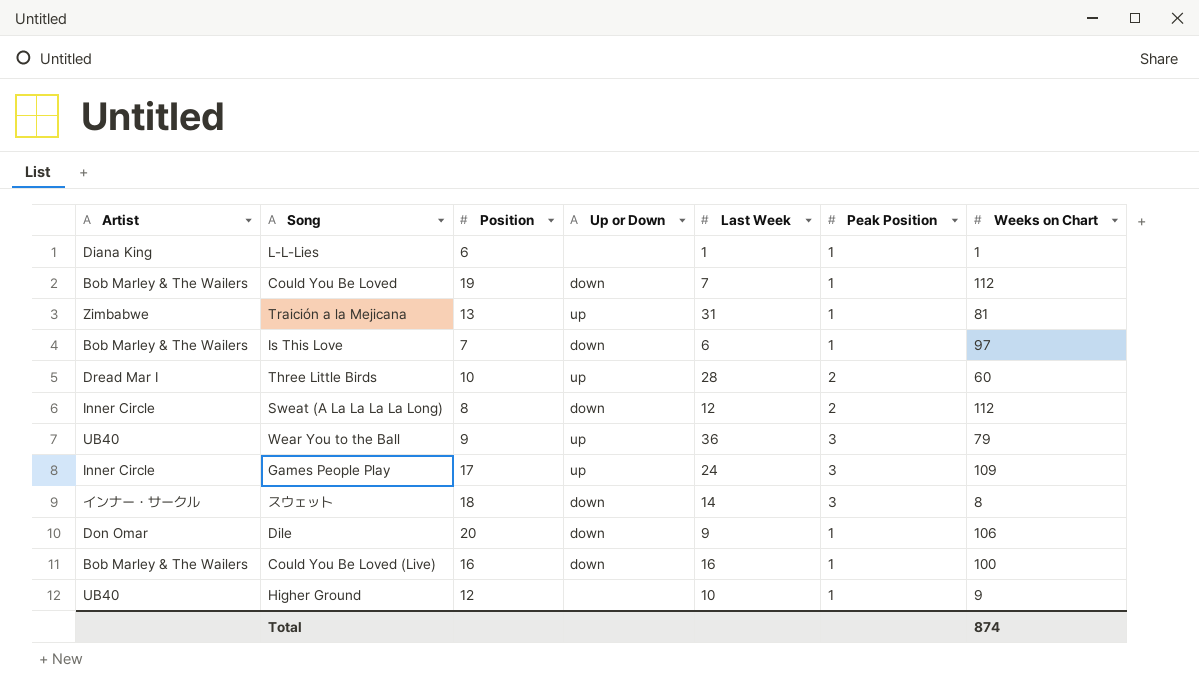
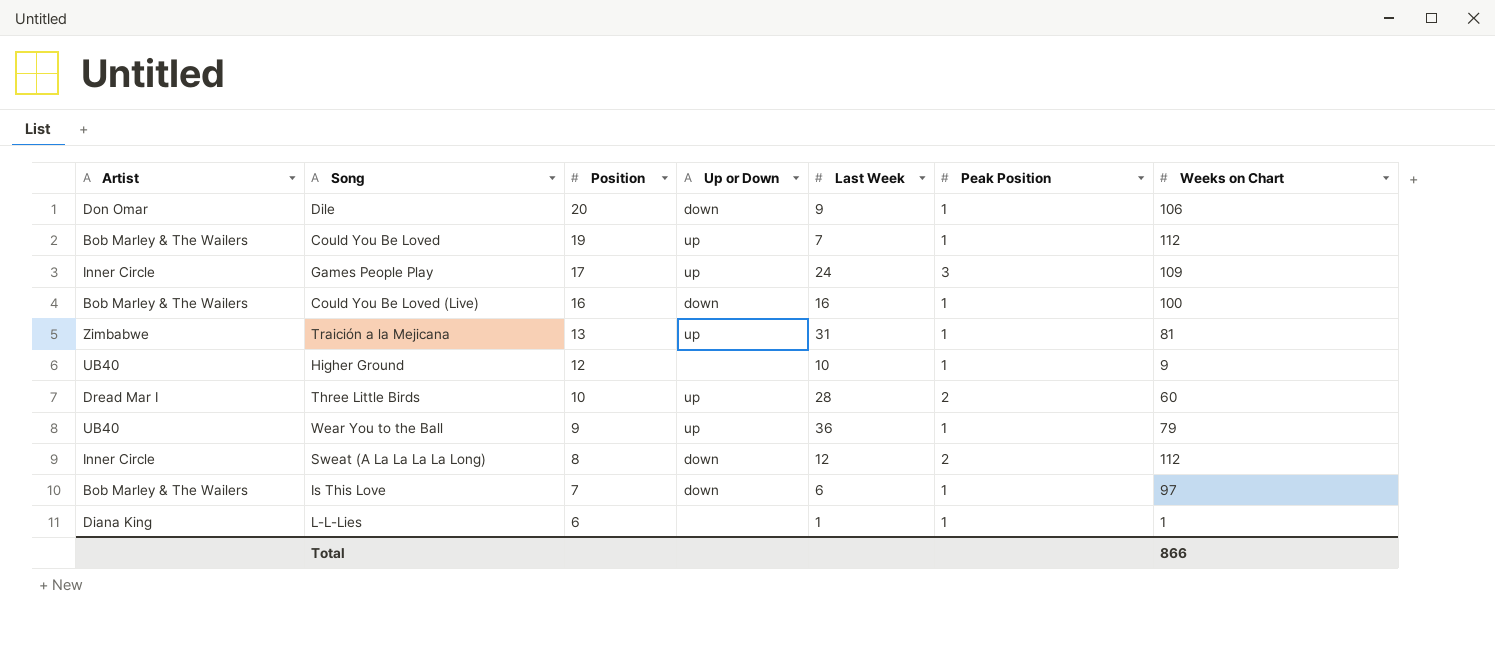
row order: none -> Position descending
row スウェット: インナー・サークル | 18 | down | 14 | 3 | 8 -> none
Could You Be Loved | Up or Down: down -> up
Wear You to the Ball | Peak Position: 3 -> 1
Total | Weeks on Chart: 874 -> 866

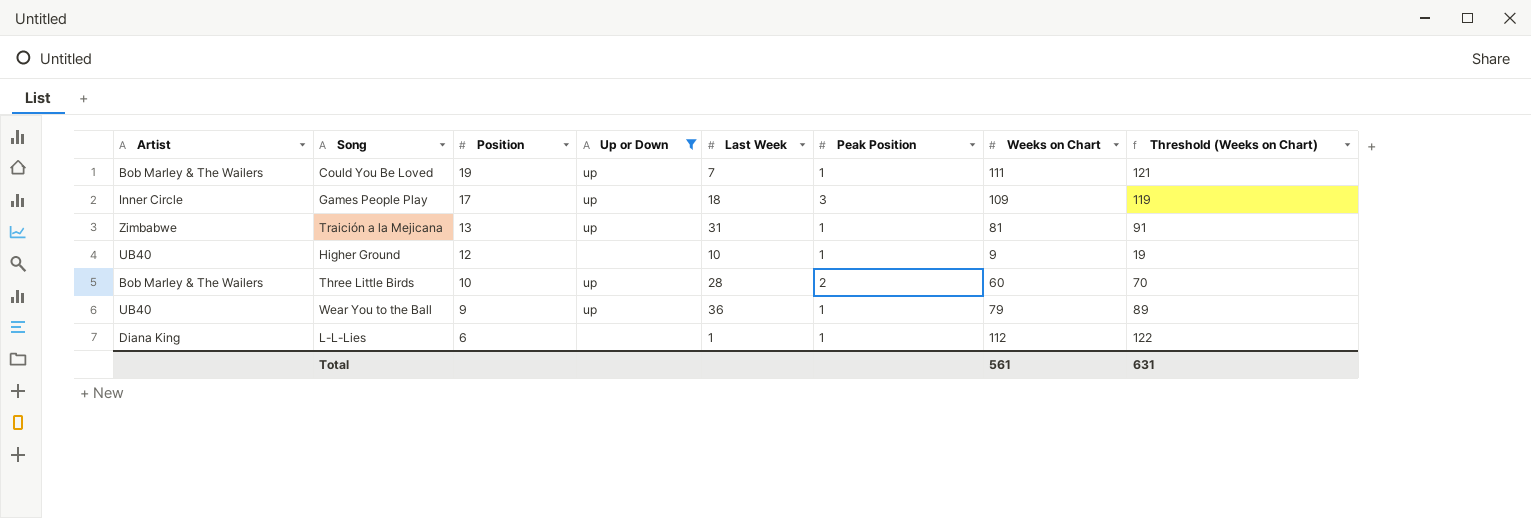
filter: none -> Up or Down != down
column Threshold (Weeks on Chart) | formula: none -> [Weeks on Chart] + 10
Could You Be Loved | Weeks on Chart: 112 -> 111
Games People Play | Last Week: 24 -> 18
Three Little Birds | Artist: Dread Mar I -> Bob Marley & The Wailers
L-L-Lies | Weeks on Chart: 1 -> 112
Total | Weeks on Chart: 866 -> 561

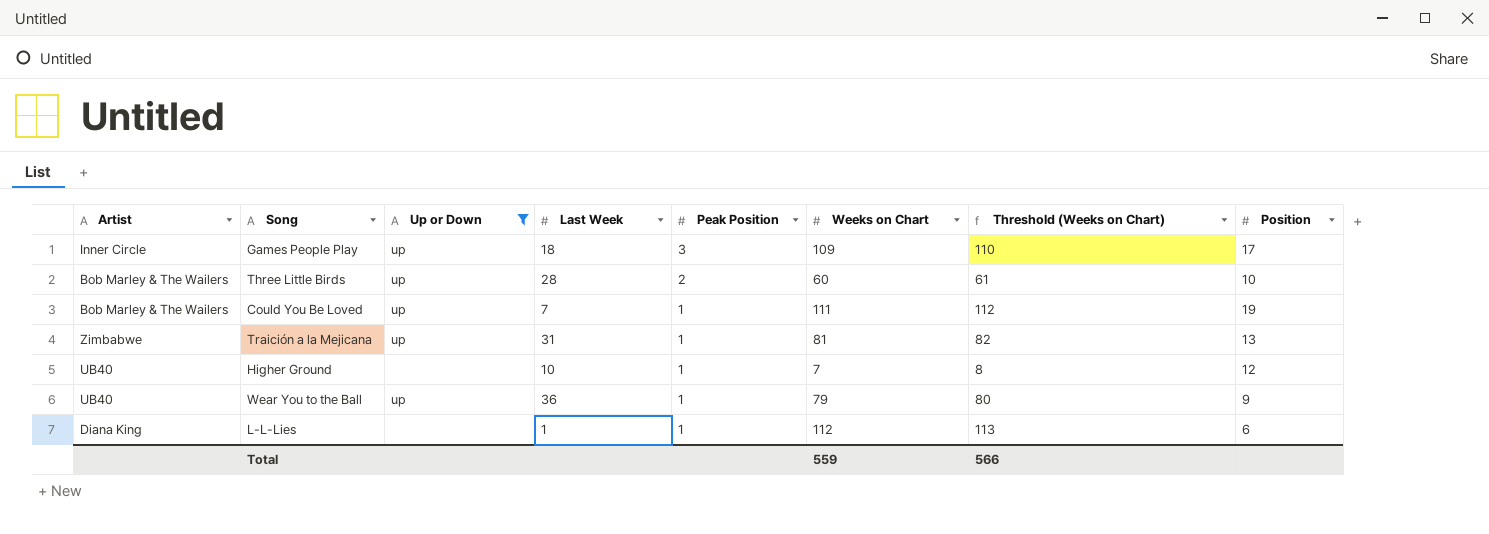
row order: Position descending -> Peak Position descending
column Threshold (Weeks on Chart) | formula: [Weeks on Chart] + 10 -> [Weeks on Chart] + 1
column Position | position: 3 -> 8
Higher Ground | Weeks on Chart: 9 -> 7
Total | Weeks on Chart: 561 -> 559
Total | Threshold (Weeks on Chart): 631 -> 566

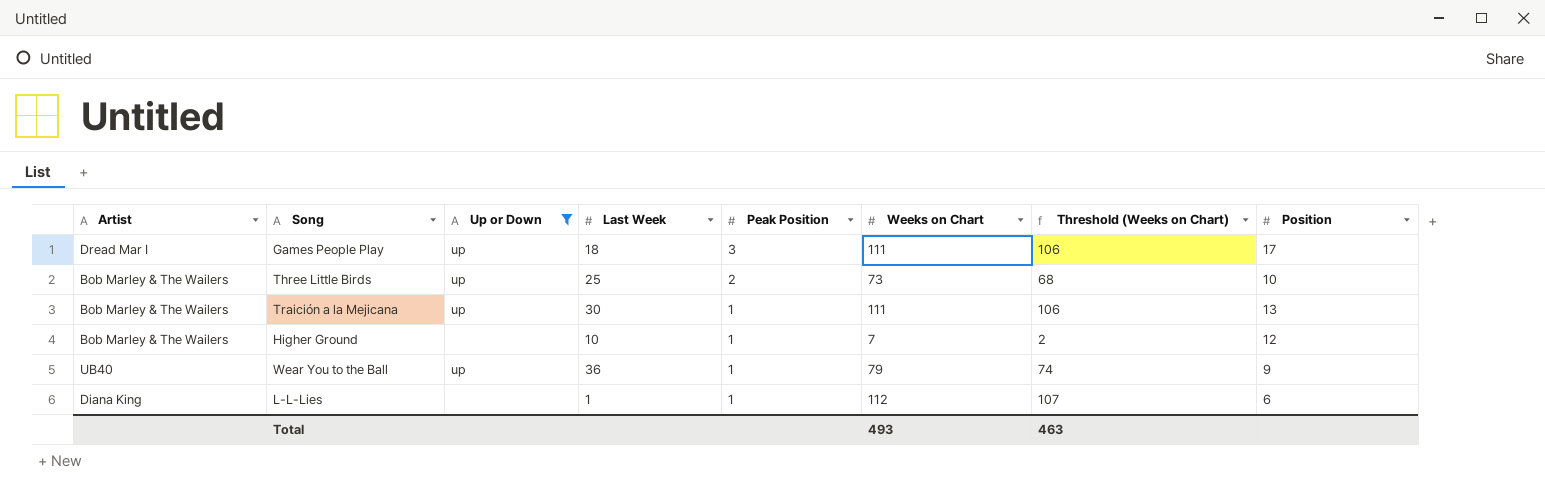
column Threshold (Weeks on Chart) | formula: [Weeks on Chart] + 1 -> [Weeks on Chart] - 5
row Could You Be Loved: Bob Marley & The Wailers | up | 7 | 1 | 111 | 112 | 19 -> none
Games People Play | Artist: Inner Circle -> Dread Mar I
Games People Play | Weeks on Chart: 109 -> 111
Three Little Birds | Last Week: 28 -> 25
Three Little Birds | Weeks on Chart: 60 -> 73
Traición a la Mejicana | Artist: Zimbabwe -> Bob Marley & The Wailers
Traición a la Mejicana | Last Week: 31 -> 30
Traición a la Mejicana | Weeks on Chart: 81 -> 111
Higher Ground | Artist: UB40 -> Bob Marley & The Wailers
Total | Weeks on Chart: 559 -> 493
Total | Threshold (Weeks on Chart): 566 -> 463

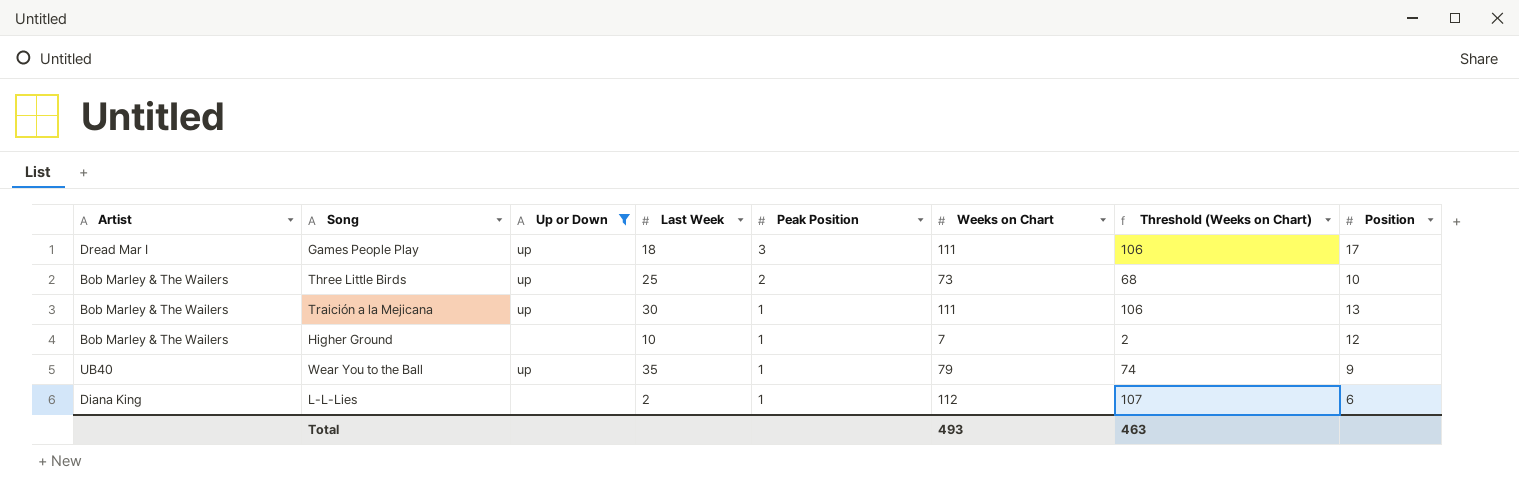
Wear You to the Ball | Last Week: 36 -> 35
L-L-Lies | Last Week: 1 -> 2

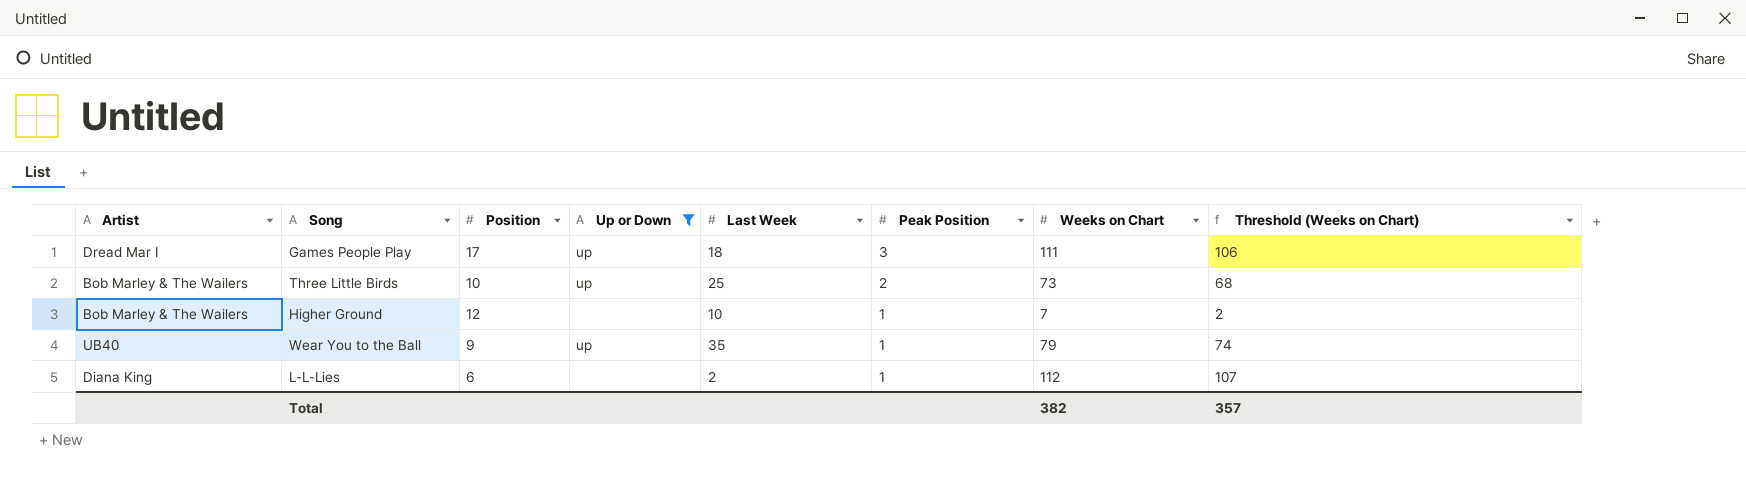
column Position | position: 8 -> 3
row Traición a la Mejicana: Bob Marley & The Wailers | up | 30 | 1 | 111 | 106 | 13 -> none
Total | Weeks on Chart: 493 -> 382
Total | Threshold (Weeks on Chart): 463 -> 357

